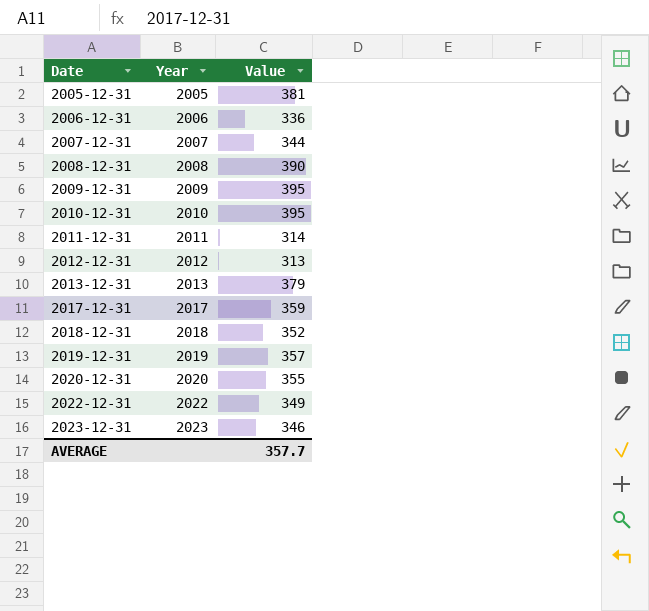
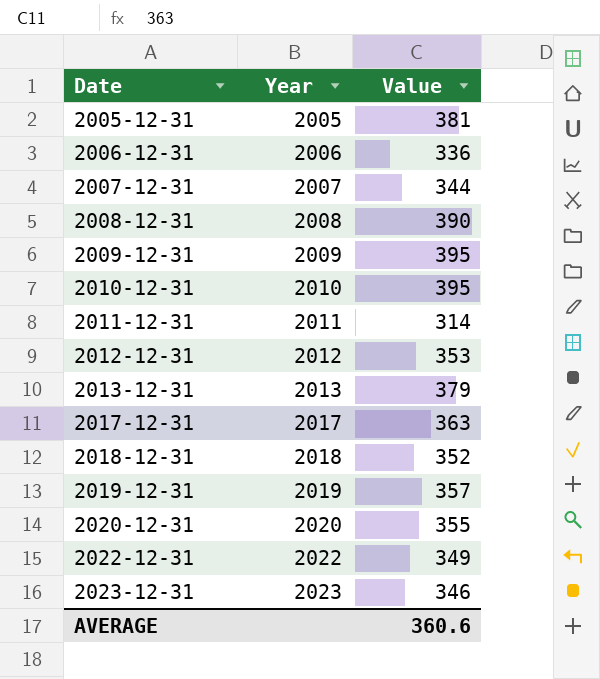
2012-12-31 | Value: 313 -> 353
2017-12-31 | Value: 359 -> 363
AVERAGE | Value: 357.7 -> 360.6

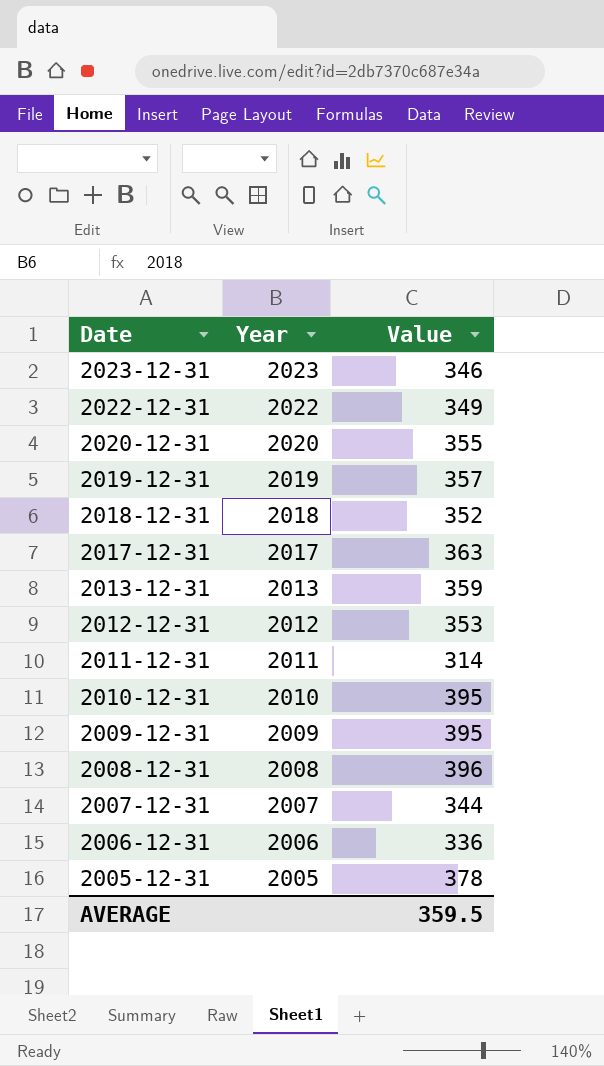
row order: Date ascending -> Date descending
2013-12-31 | Value: 379 -> 359
2008-12-31 | Value: 390 -> 396
2005-12-31 | Value: 381 -> 378
AVERAGE | Value: 360.6 -> 359.5

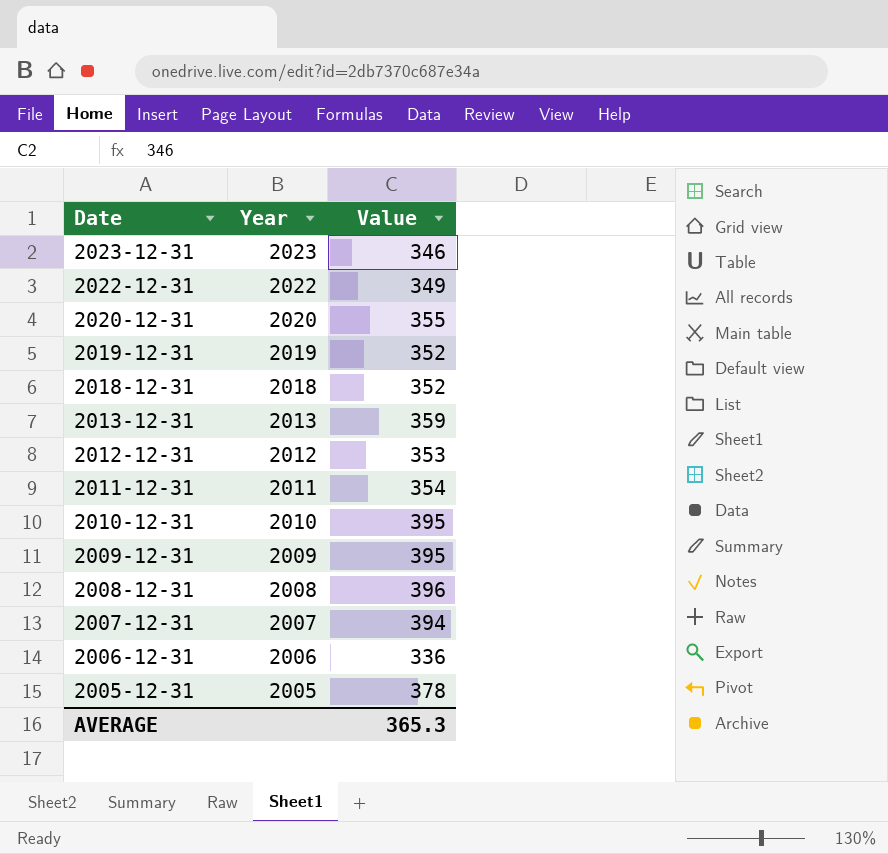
row 2017-12-31: 2017 | 363 -> none
2019-12-31 | Value: 357 -> 352
2011-12-31 | Value: 314 -> 354
2007-12-31 | Value: 344 -> 394
AVERAGE | Value: 359.5 -> 365.3

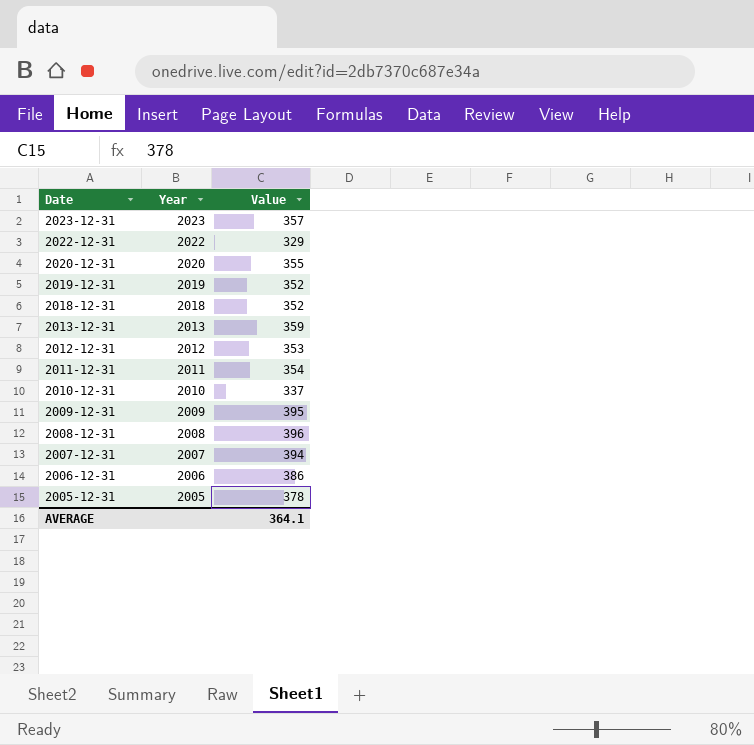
2023-12-31 | Value: 346 -> 357
2022-12-31 | Value: 349 -> 329
2010-12-31 | Value: 395 -> 337
2006-12-31 | Value: 336 -> 386
AVERAGE | Value: 365.3 -> 364.1

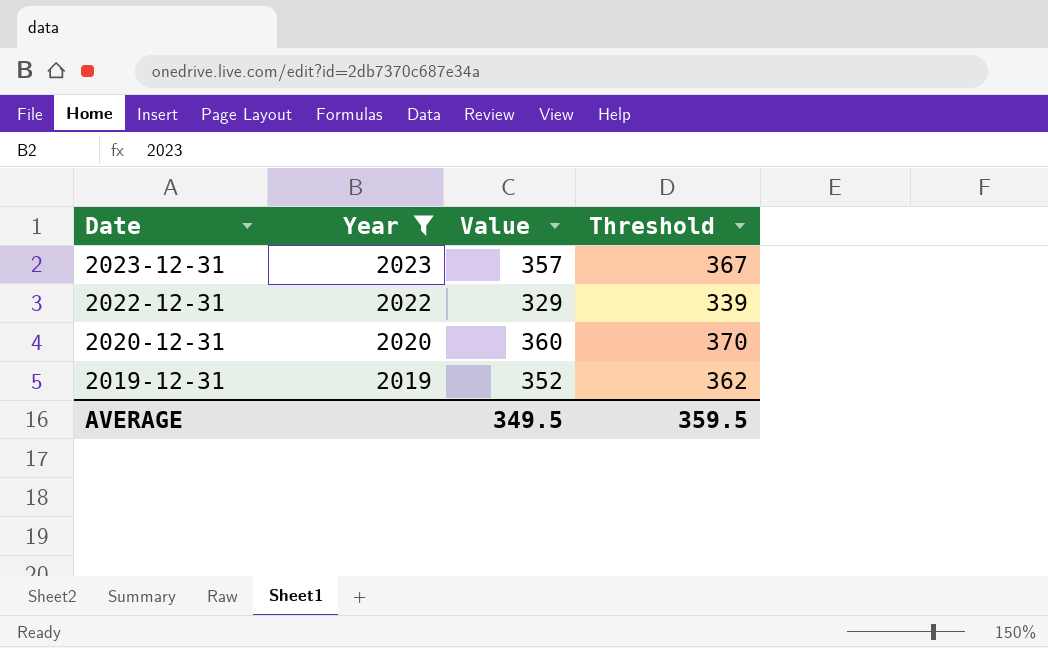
filter: none -> Year >= 2019
column Threshold | formula: none -> [Value] + 10
2020-12-31 | Value: 355 -> 360
AVERAGE | Value: 364.1 -> 349.5

